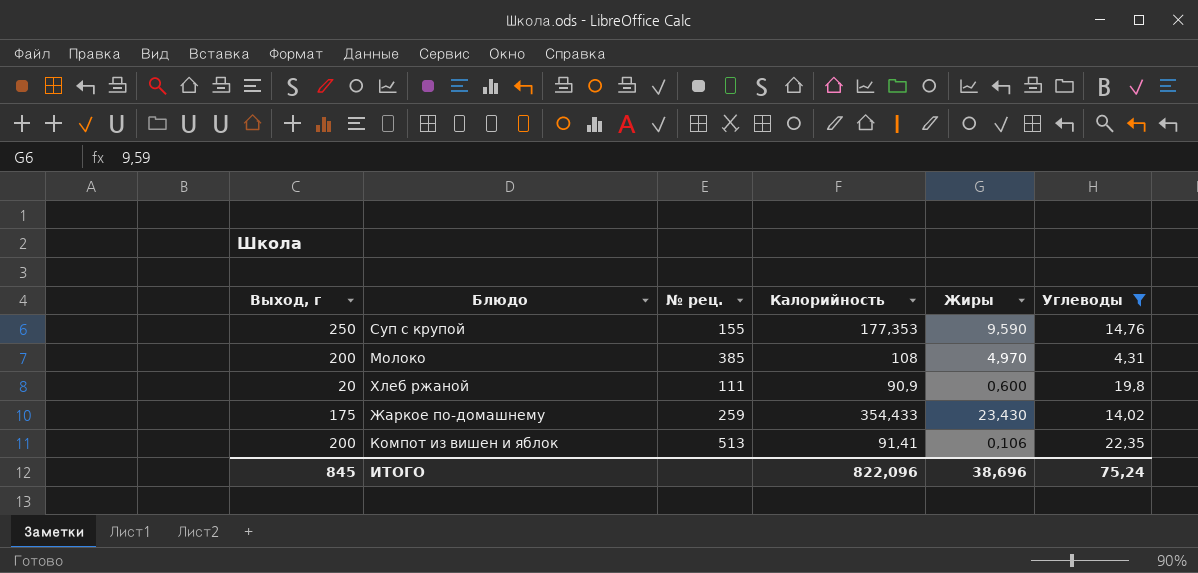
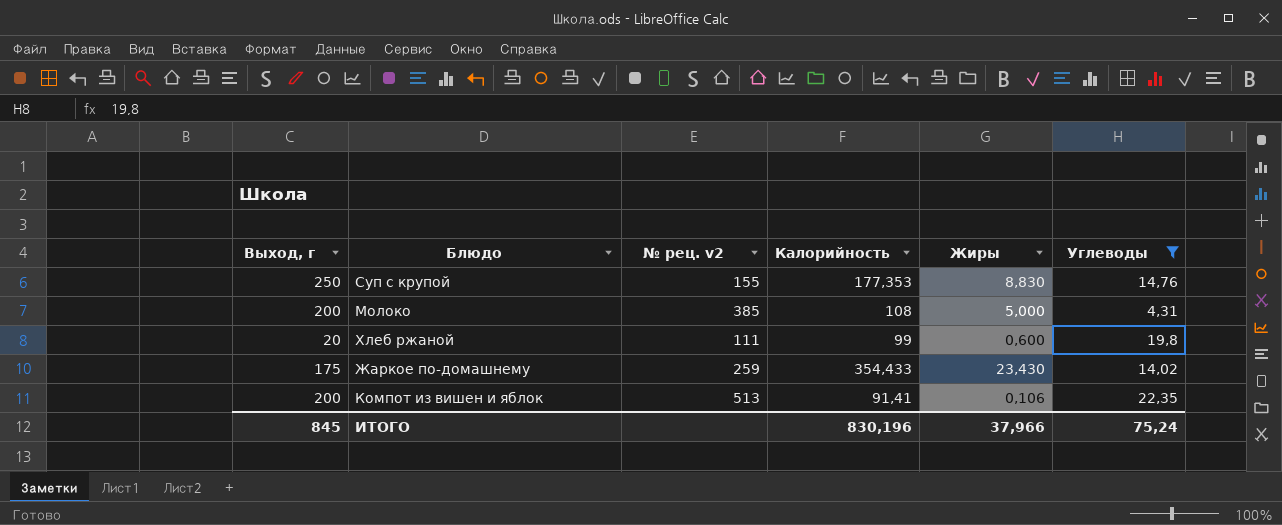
column name: № рец. -> № рец. v2
Суп с крупой | Жиры: 9,590 -> 8,830
Молоко | Жиры: 4,970 -> 5,000
Хлеб ржаной | Калорийность: 90,9 -> 99
ИТОГО | Калорийность: 822,096 -> 830,196
ИТОГО | Жиры: 38,696 -> 37,966

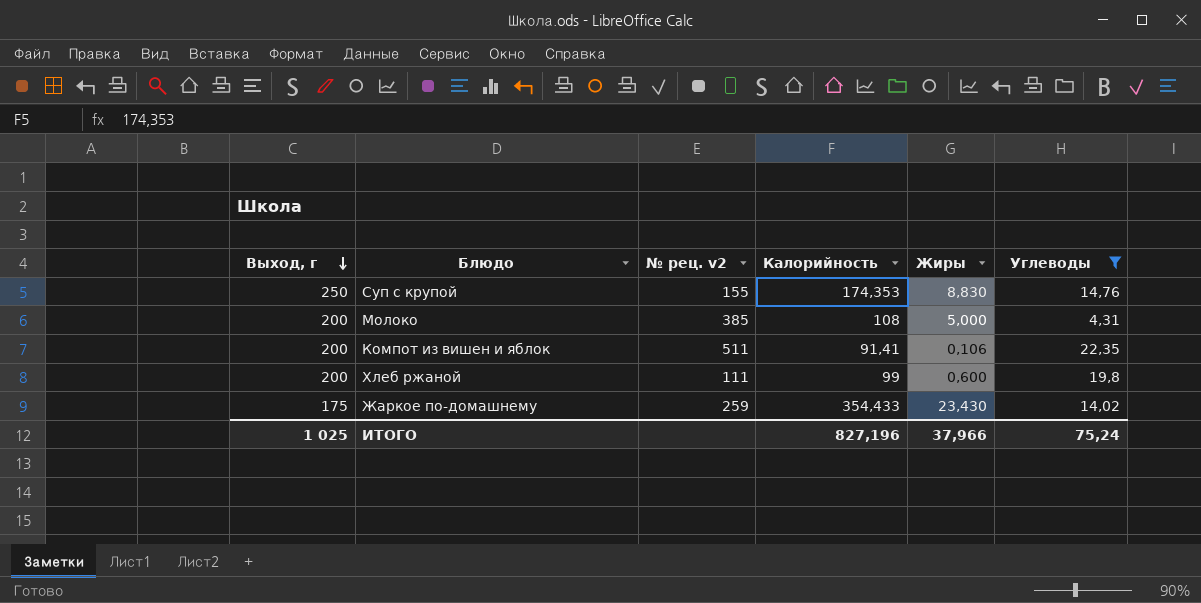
row order: none -> Выход, г descending
Суп с крупой | Калорийность: 177,353 -> 174,353
Компот из вишен и яблок | № рец. v2: 513 -> 511
Хлеб ржаной | Выход, г: 20 -> 200
ИТОГО | Выход, г: 845 -> 1 025
ИТОГО | Калорийность: 830,196 -> 827,196

